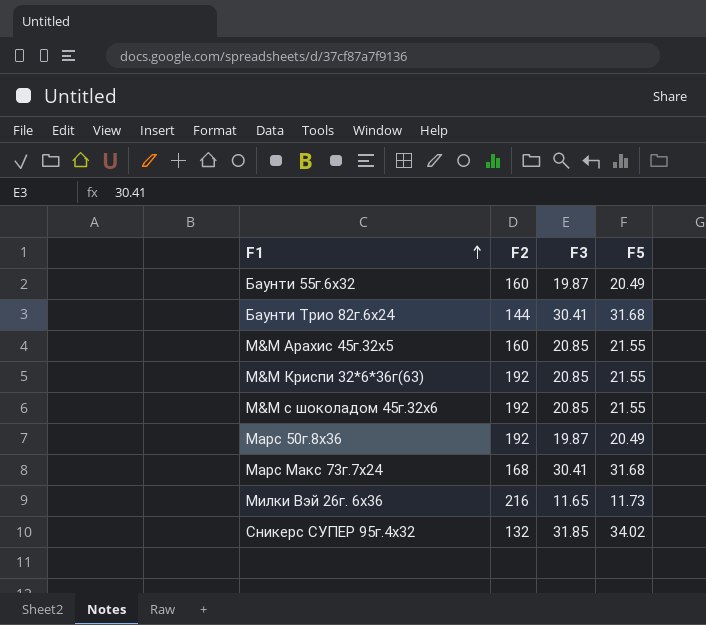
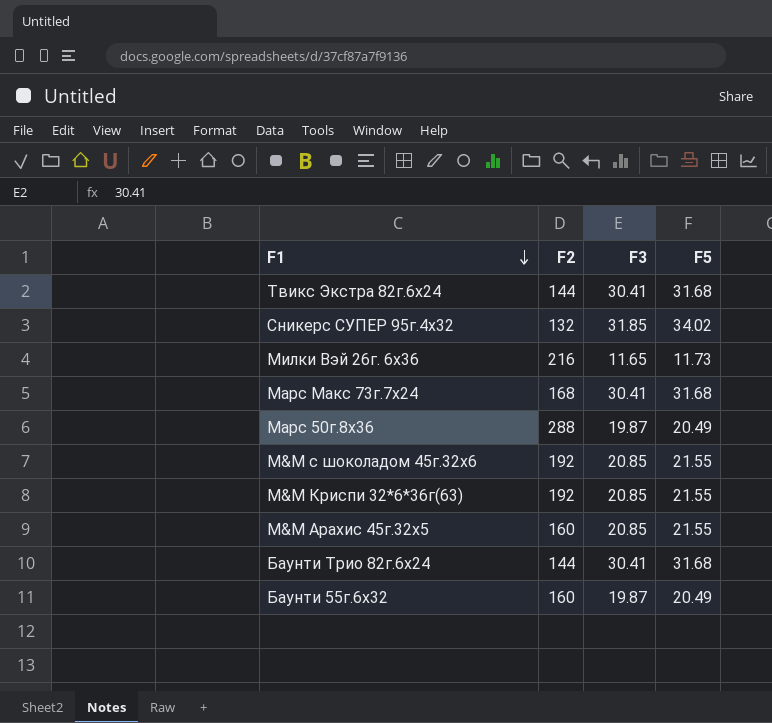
row order: F1 ascending -> F1 descending
row Твикс Экстра 82г.6х24: none -> 144 | 30.41 | 31.68
Марс 50г.8х36 | F2: 192 -> 288

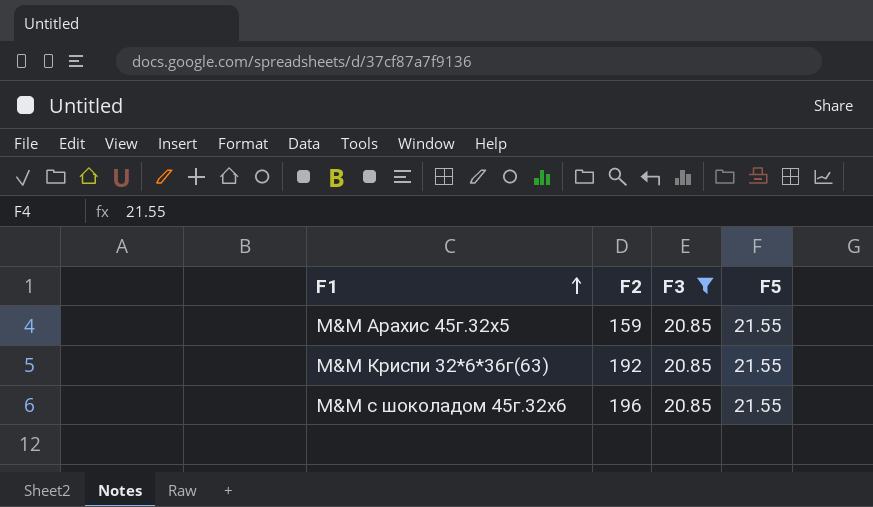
filter: none -> F3 = 20.85
row order: F1 descending -> F1 ascending
М&M Арахис 45г.32x5 | F2: 160 -> 159
М&M с шоколадом 45г.32x6 | F2: 192 -> 196

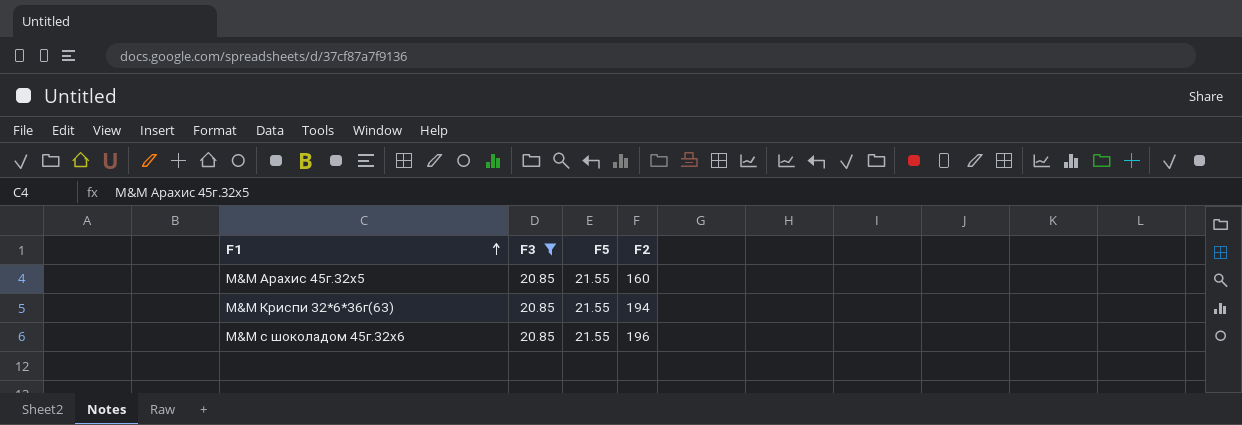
column F2 | position: 2 -> 4
М&M Арахис 45г.32x5 | F2: 159 -> 160
М&M Криспи 32*6*36г(63) | F2: 192 -> 194

